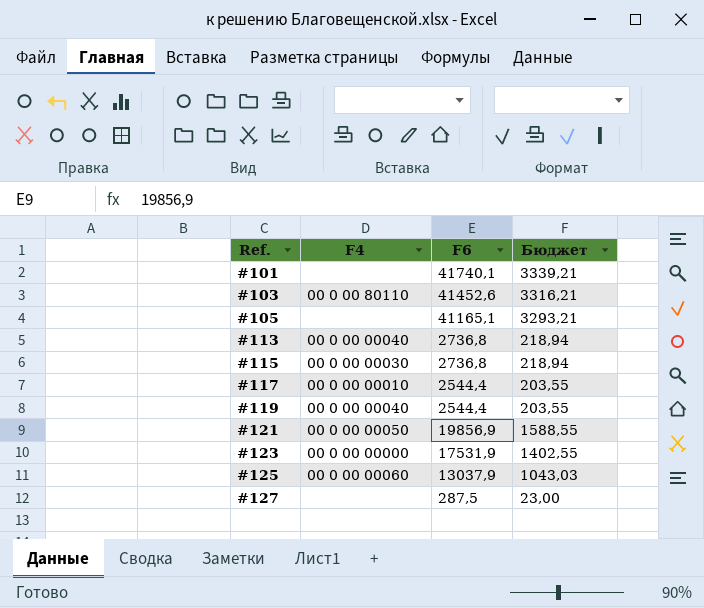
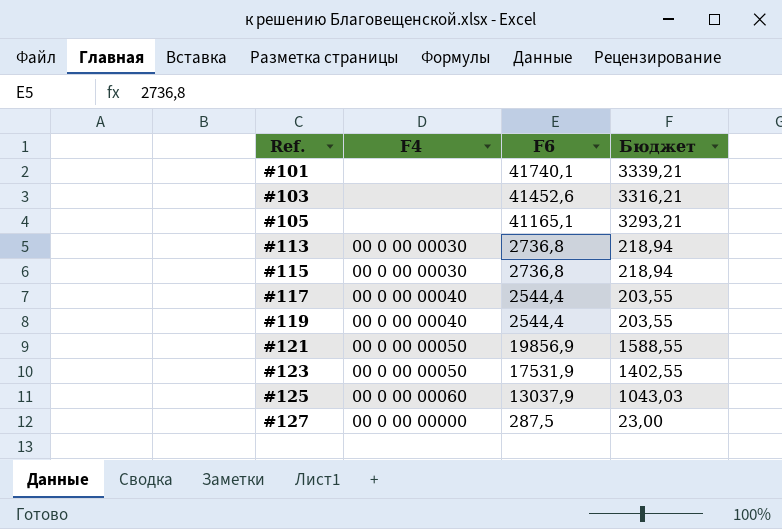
#103 | F4: 00 0 00 80110 -> none
#113 | F4: 00 0 00 00040 -> 00 0 00 00030
#117 | F4: 00 0 00 00010 -> 00 0 00 00040
#123 | F4: 00 0 00 00000 -> 00 0 00 00050
#127 | F4: none -> 00 0 00 00000

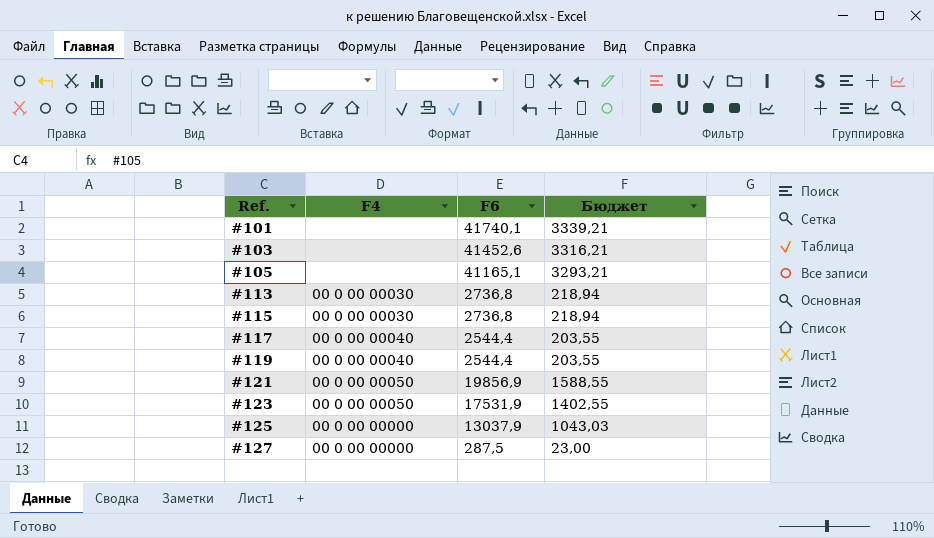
#125 | F4: 00 0 00 00060 -> 00 0 00 00000

